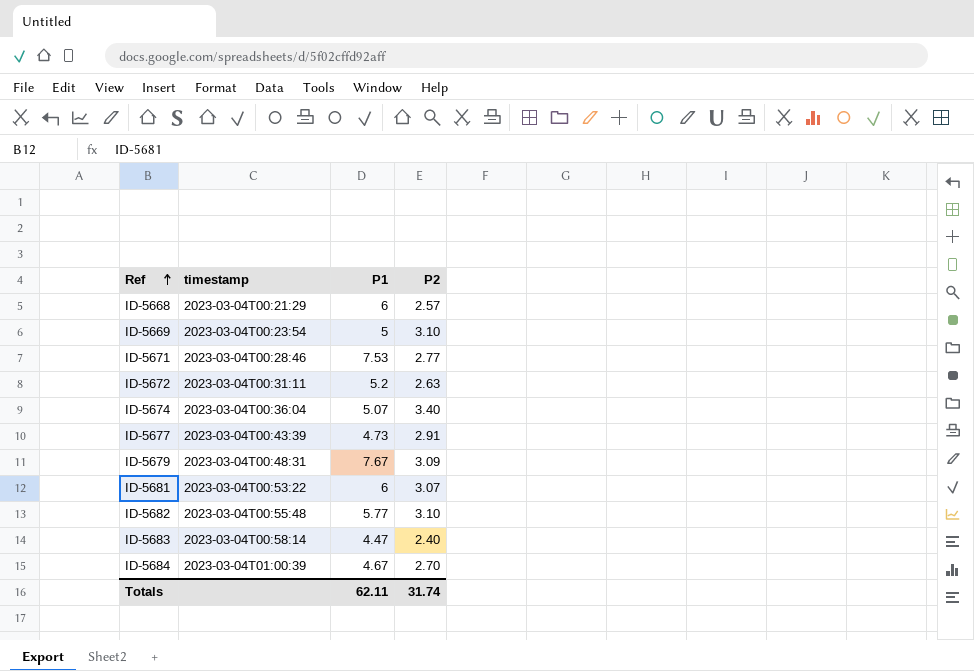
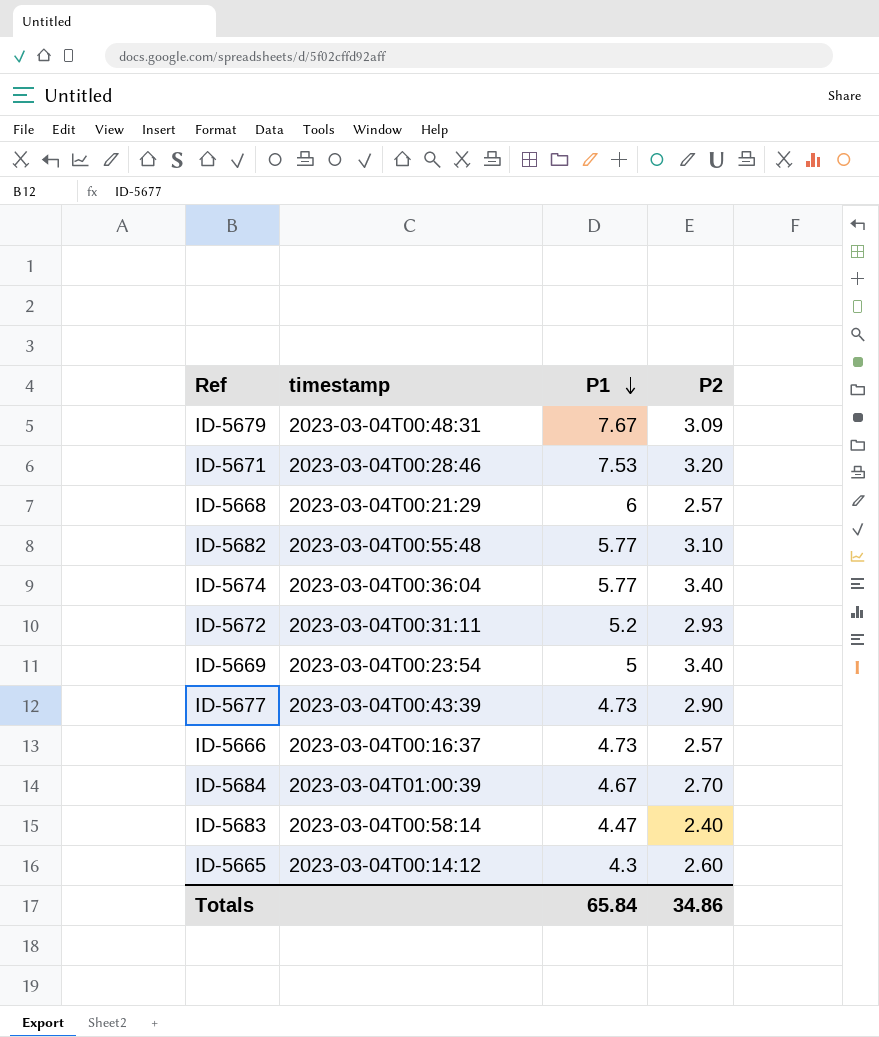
row order: Ref ascending -> P1 descending
row ID-5681: 2023-03-04T00:53:22 | 6 | 3.07 -> none
ID-5671 | P2: 2.77 -> 3.20
ID-5674 | P1: 5.07 -> 5.77
ID-5672 | P2: 2.63 -> 2.93
ID-5669 | P2: 3.10 -> 3.40
ID-5677 | P2: 2.91 -> 2.90
row ID-5666: none -> 2023-03-04T00:16:37 | 4.73 | 2.57
row ID-5665: none -> 2023-03-04T00:14:12 | 4.3 | 2.60
Totals | P1: 62.11 -> 65.84
Totals | P2: 31.74 -> 34.86

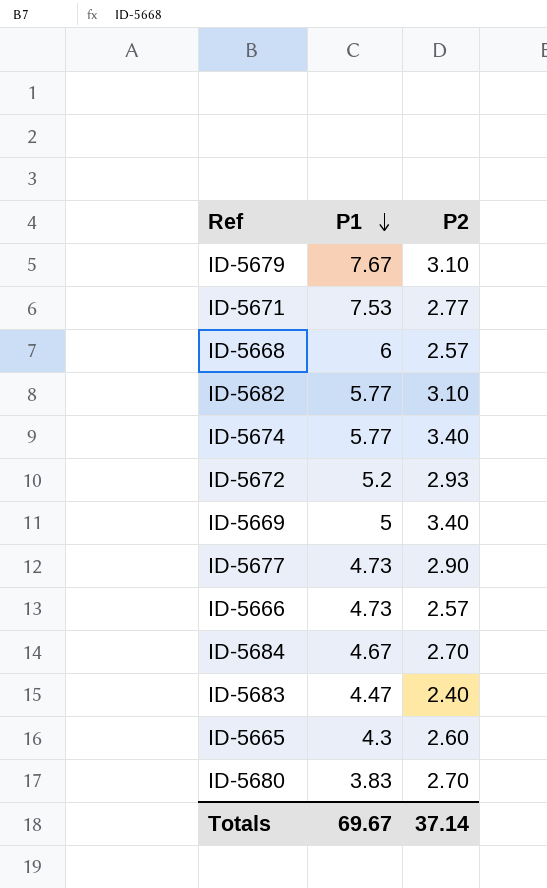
column timestamp | position: 2 -> none
ID-5679 | P2: 3.09 -> 3.10
ID-5671 | P2: 3.20 -> 2.77
row ID-5680: none -> 3.83 | 2.70
Totals | P1: 65.84 -> 69.67
Totals | P2: 34.86 -> 37.14

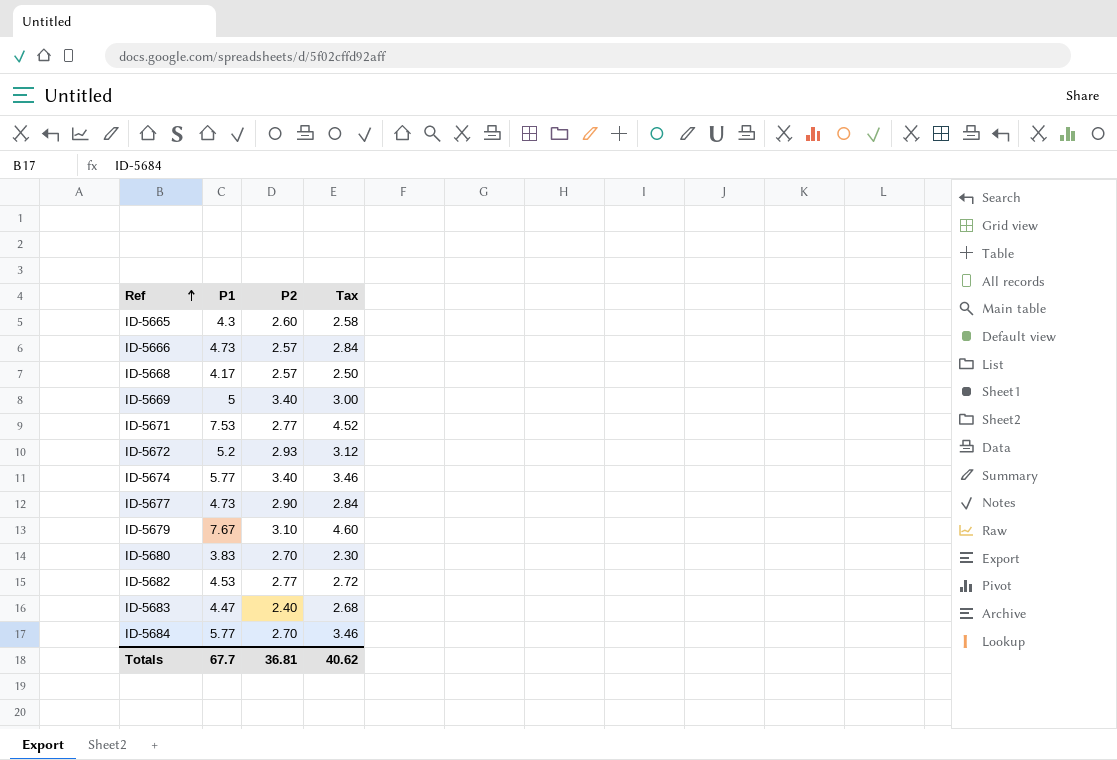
row order: P1 descending -> Ref ascending
column Tax | formula: none -> [P1] * 0.6
ID-5668 | P1: 6 -> 4.17
ID-5682 | P1: 5.77 -> 4.53
ID-5682 | P2: 3.10 -> 2.77
ID-5684 | P1: 4.67 -> 5.77
Totals | P1: 69.67 -> 67.7
Totals | P2: 37.14 -> 36.81

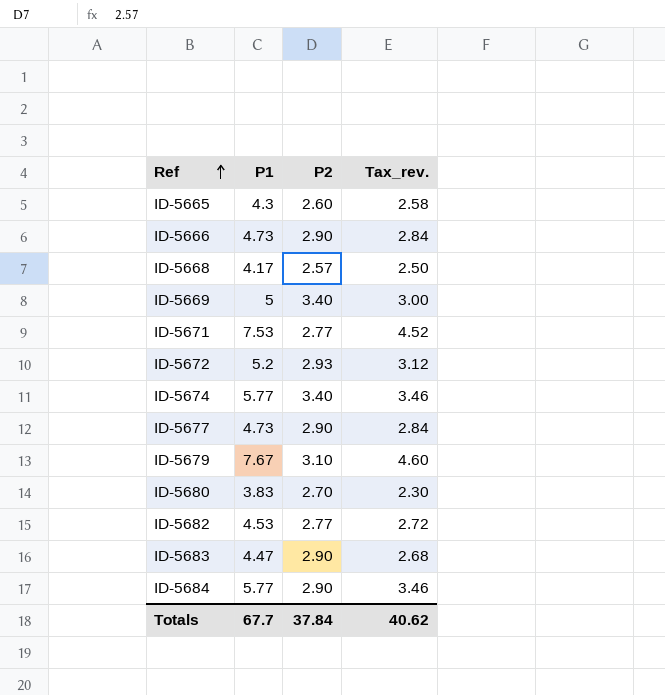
column name: Tax -> Tax_rev.
ID-5666 | P2: 2.57 -> 2.90
ID-5683 | P2: 2.40 -> 2.90
ID-5684 | P2: 2.70 -> 2.90
Totals | P2: 36.81 -> 37.84

